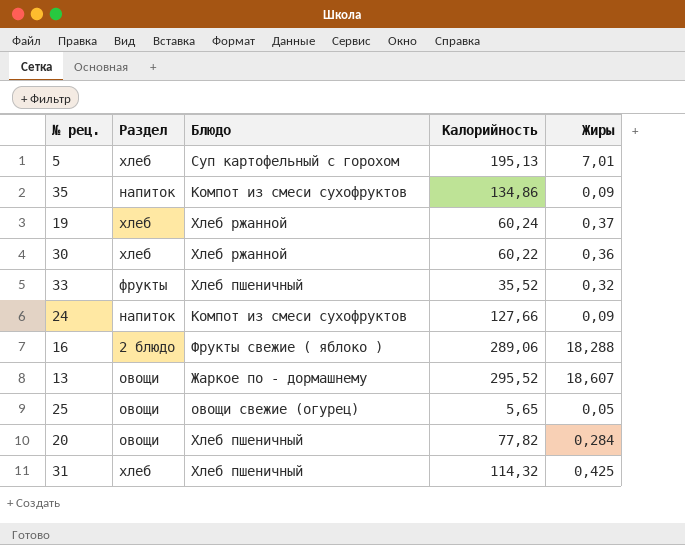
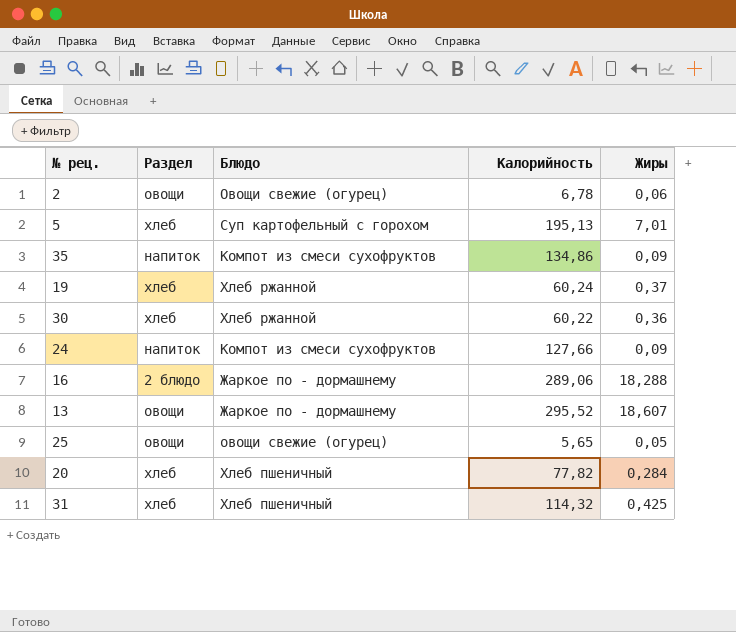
row 33: фрукты | Хлеб пшеничный | 35,52 | 0,32 -> none
row 2: none -> овощи | Овощи свежие (огурец) | 6,78 | 0,06
16 | Блюдо: Фрукты свежие ( яблоко ) -> Жаркое по - дормашнему
20 | Раздел: овощи -> хлеб

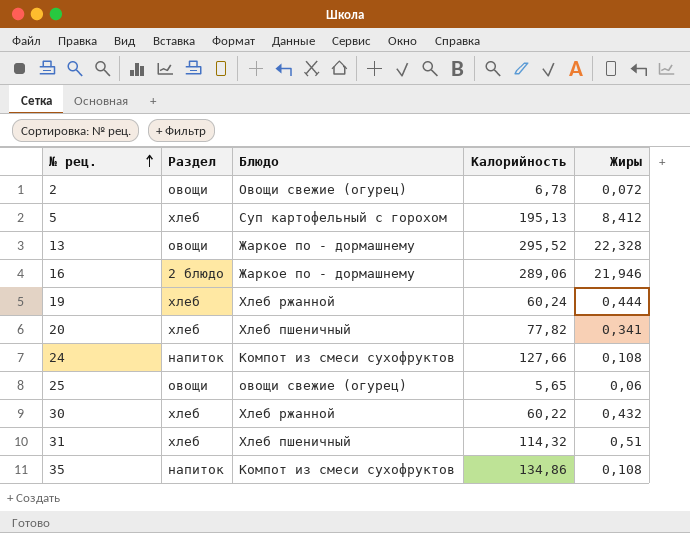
row order: none -> № рец. ascending
2 | Жиры: 0,06 -> 0,072
5 | Жиры: 7,01 -> 8,412
13 | Жиры: 18,607 -> 22,328
16 | Жиры: 18,288 -> 21,946
19 | Жиры: 0,37 -> 0,444
20 | Жиры: 0,284 -> 0,341
24 | Жиры: 0,09 -> 0,108
25 | Жиры: 0,05 -> 0,06
30 | Жиры: 0,36 -> 0,432
31 | Жиры: 0,425 -> 0,51
35 | Жиры: 0,09 -> 0,108

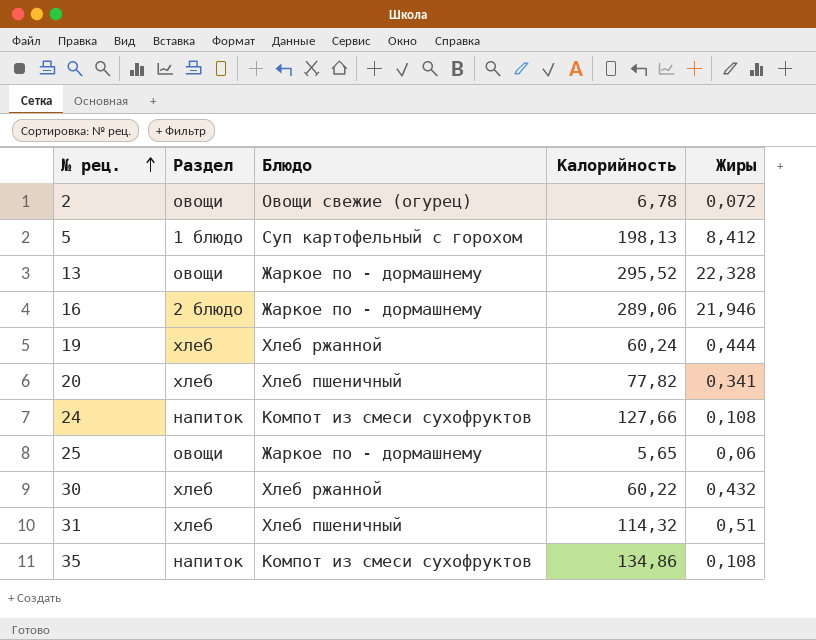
5 | Раздел: хлеб -> 1 блюдо
5 | Калорийность: 195,13 -> 198,13
25 | Блюдо: овощи свежие (огурец) -> Жаркое по - дормашнему

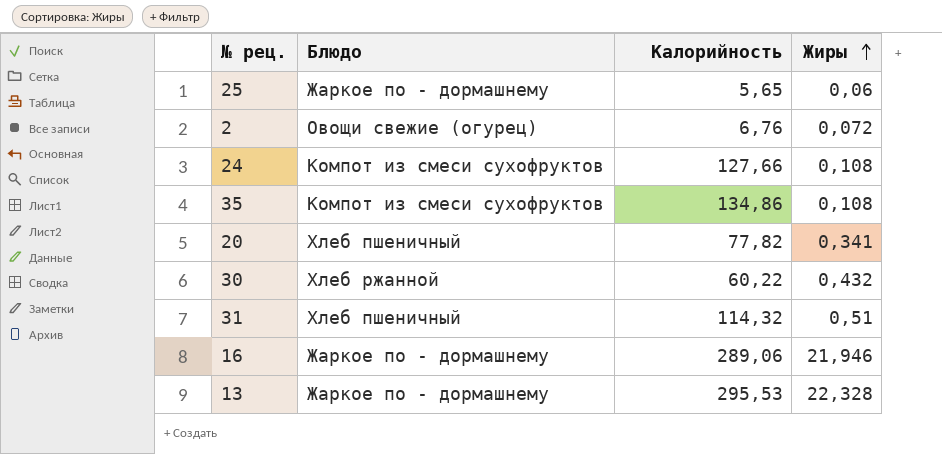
row order: № рец. ascending -> Жиры ascending
column Раздел | position: 2 -> none
row 5: 1 блюдо | Суп картофельный с горохом | 198,13 | 8,412 -> none
row 19: хлеб | Хлеб ржанной | 60,24 | 0,444 -> none
2 | Калорийность: 6,78 -> 6,76
13 | Калорийность: 295,52 -> 295,53

